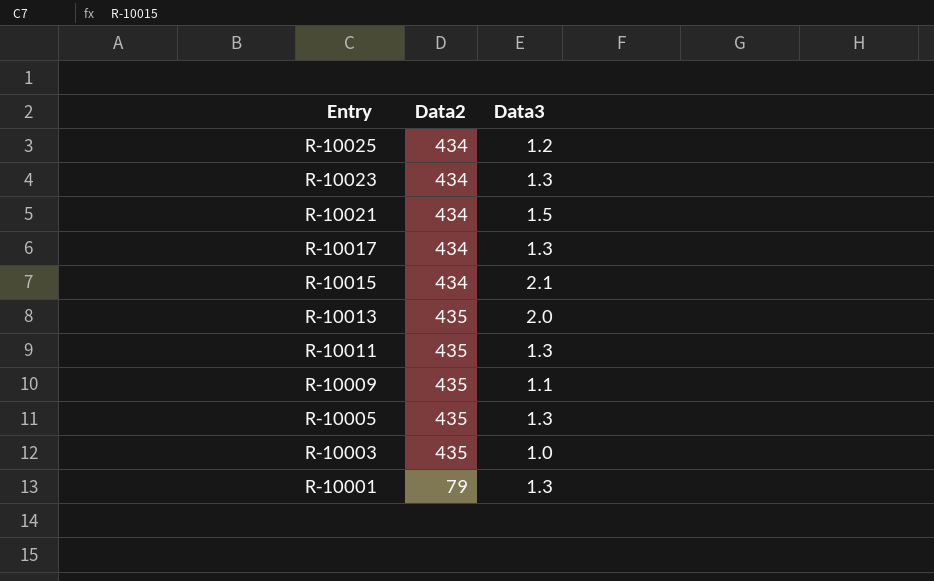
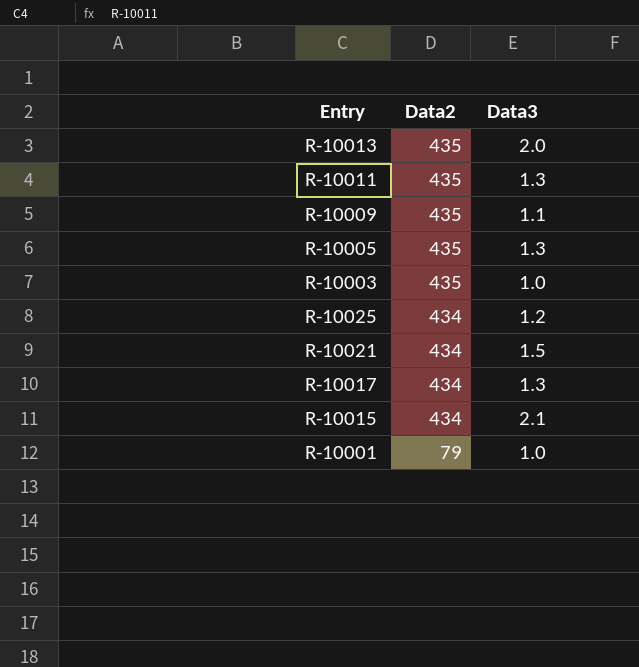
row order: Entry descending -> Data2 descending
row R-10023: 434 | 1.3 -> none
R-10001 | Data3: 1.3 -> 1.0

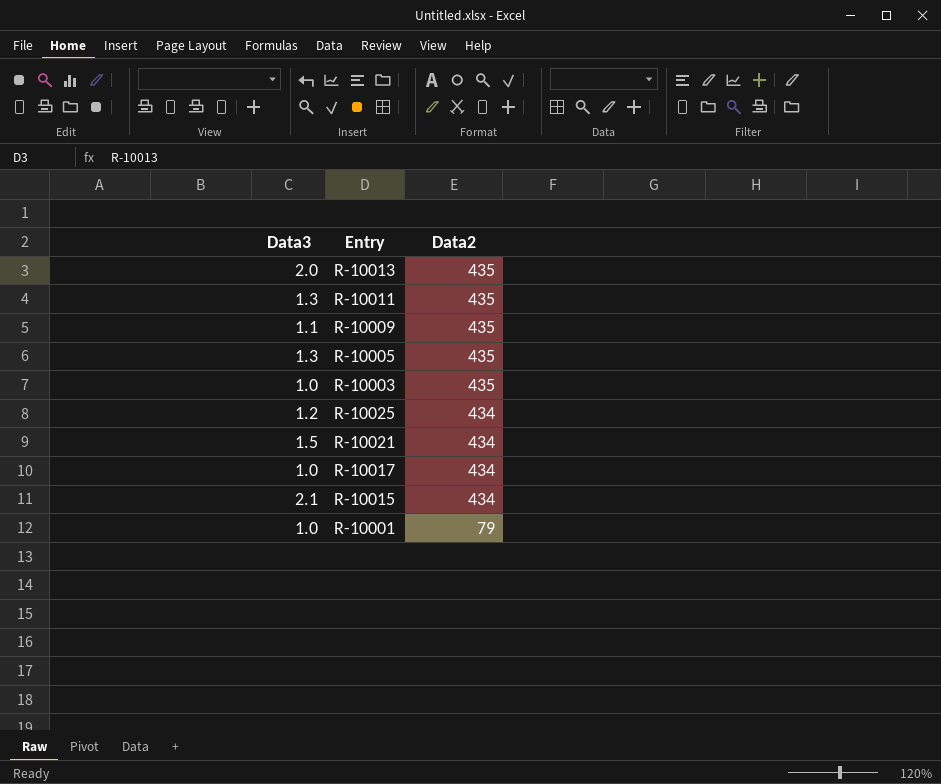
column Data3 | position: 3 -> 1
R-10017 | Data3: 1.3 -> 1.0

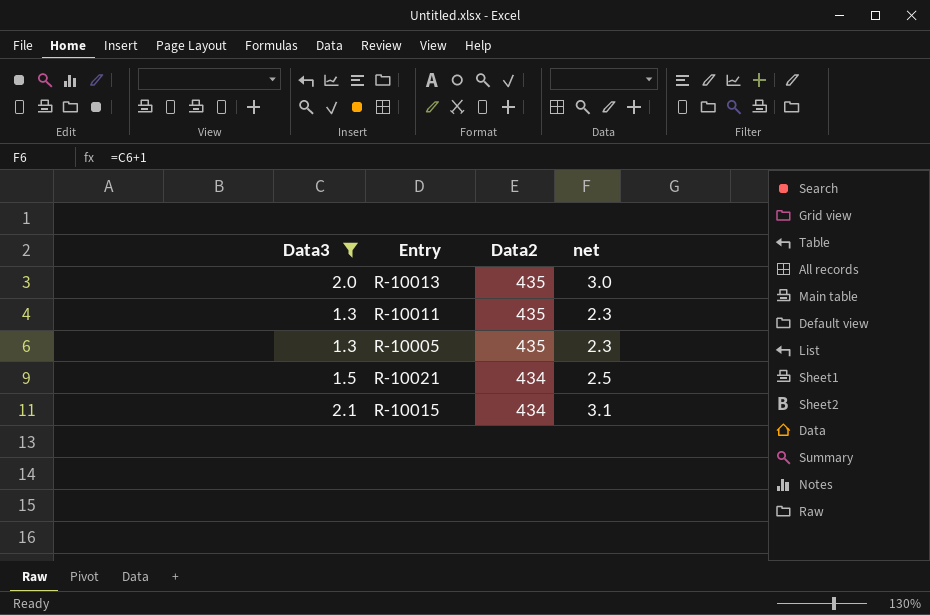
filter: none -> Data3 >= 1.3
column net | formula: none -> [Data3] + 1

